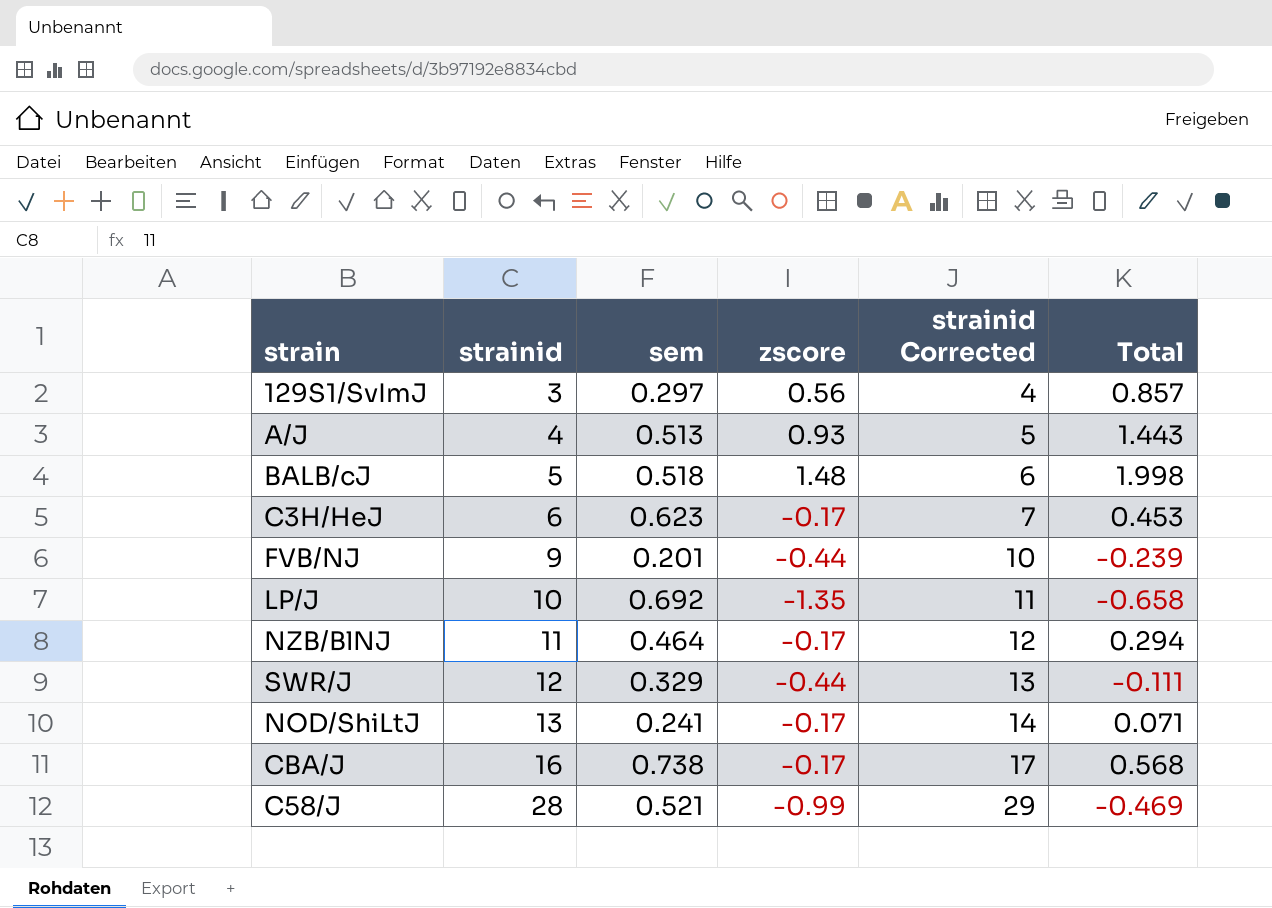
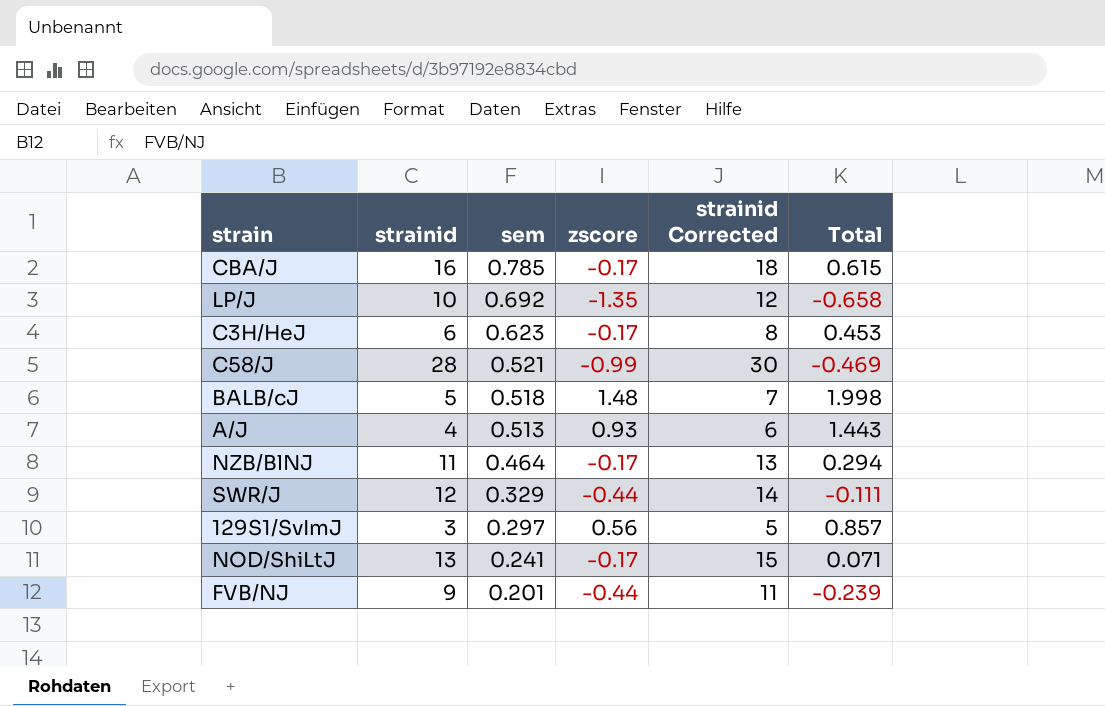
row order: strainid ascending -> sem descending
column strainid Corrected | formula: [strainid] + 1 -> [strainid] + 2
CBA/J | sem: 0.738 -> 0.785
CBA/J | Total: 0.568 -> 0.615

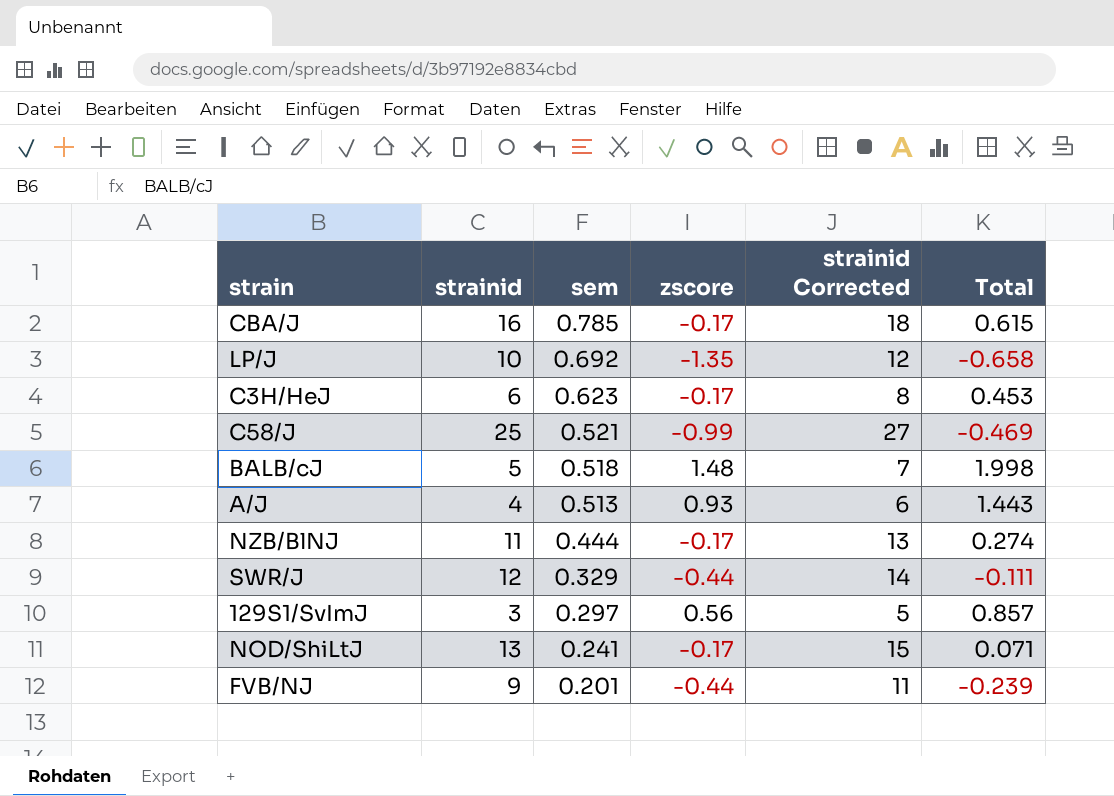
C58/J | strainid: 28 -> 25
C58/J | strainid Corrected: 30 -> 27
NZB/BlNJ | sem: 0.464 -> 0.444
NZB/BlNJ | Total: 0.294 -> 0.274

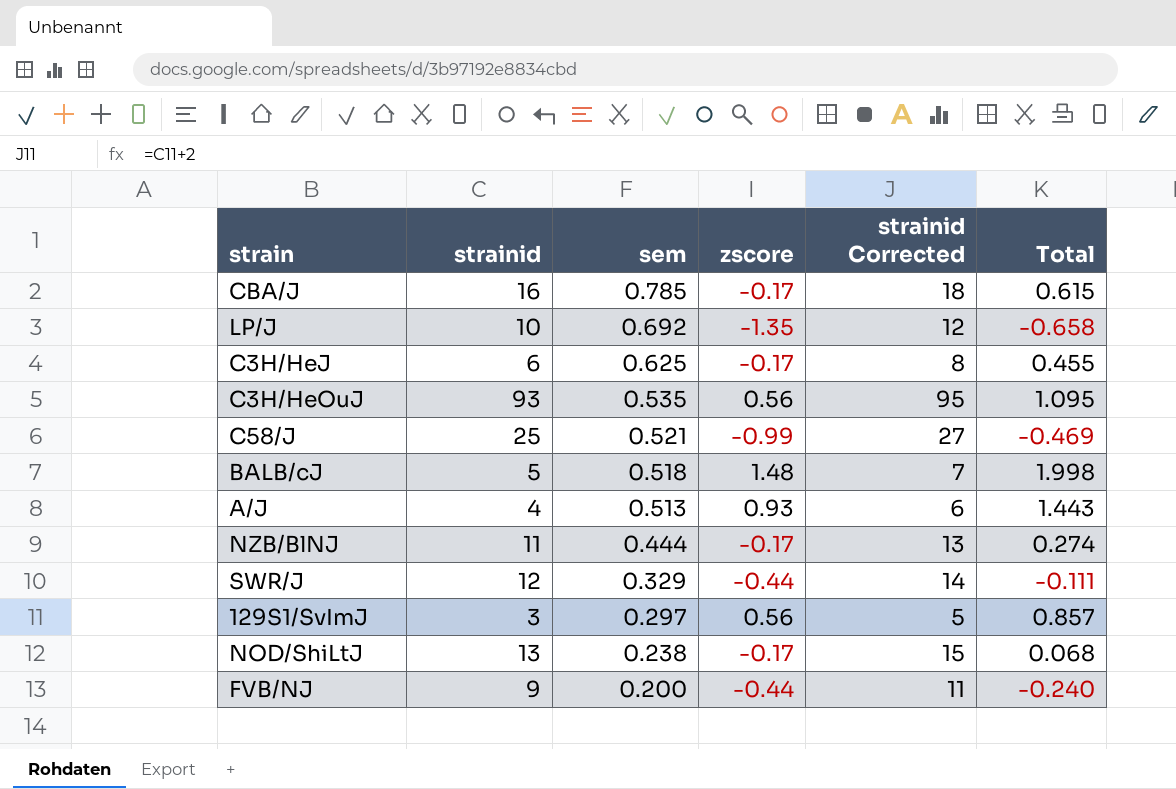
C3H/HeJ | sem: 0.623 -> 0.625
C3H/HeJ | Total: 0.453 -> 0.455
row C3H/HeOuJ: none -> 93 | 0.535 | 0.56 | 95 | 1.095
NOD/ShiLtJ | sem: 0.241 -> 0.238
NOD/ShiLtJ | Total: 0.071 -> 0.068
FVB/NJ | sem: 0.201 -> 0.200
FVB/NJ | Total: -0.239 -> -0.240

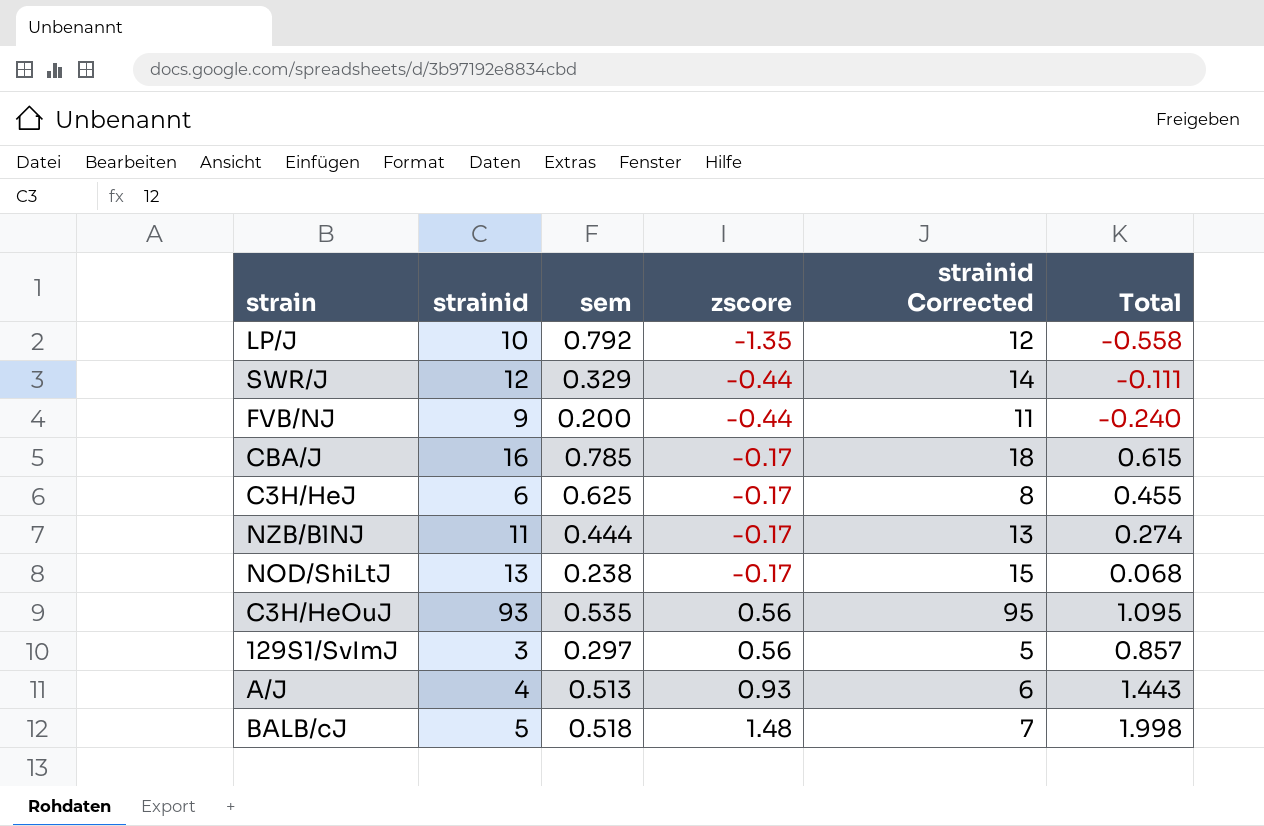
row order: sem descending -> zscore ascending
row C58/J: 25 | 0.521 | -0.99 | 27 | -0.469 -> none
LP/J | sem: 0.692 -> 0.792
LP/J | Total: -0.658 -> -0.558

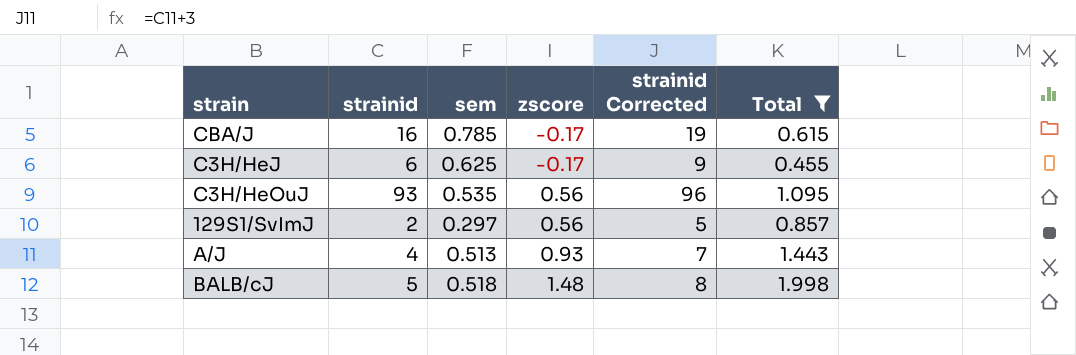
filter: none -> Total >= 0.455
column strainid Corrected | formula: [strainid] + 2 -> [strainid] + 3
129S1/SvImJ | strainid: 3 -> 2

